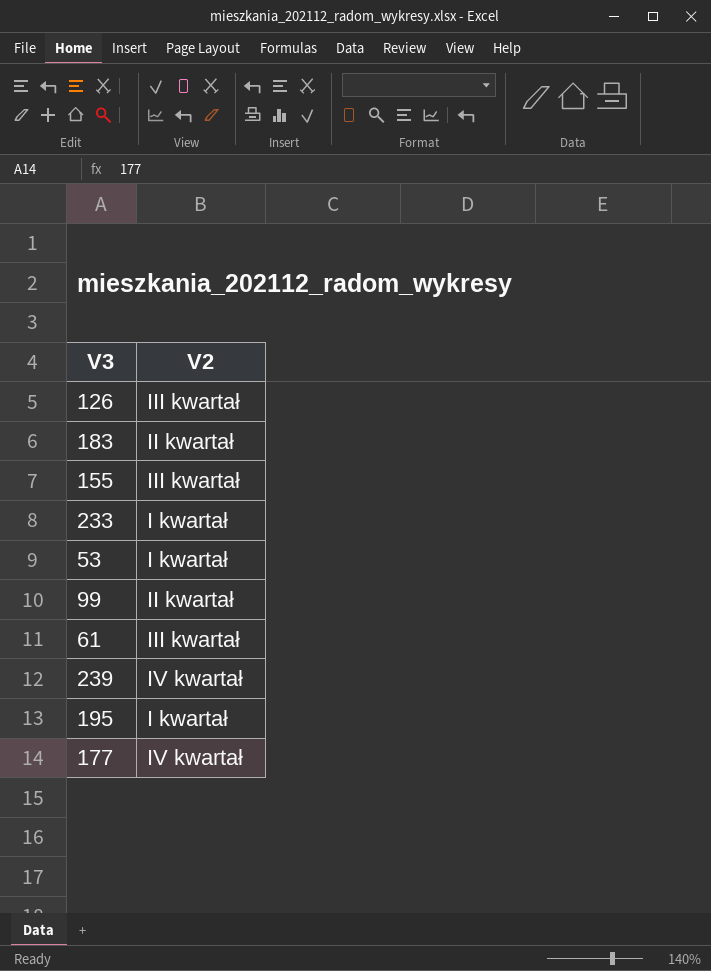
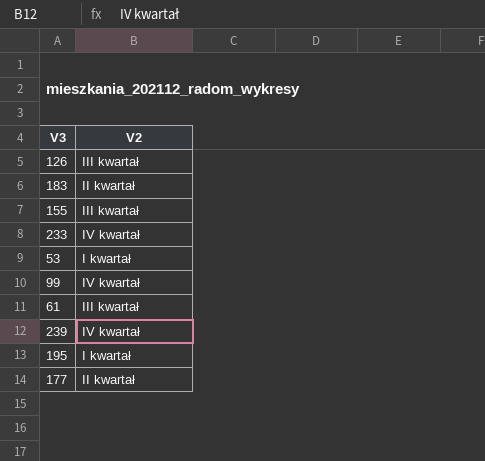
233 | V2: I kwartał -> IV kwartał
99 | V2: II kwartał -> IV kwartał
177 | V2: IV kwartał -> II kwartał

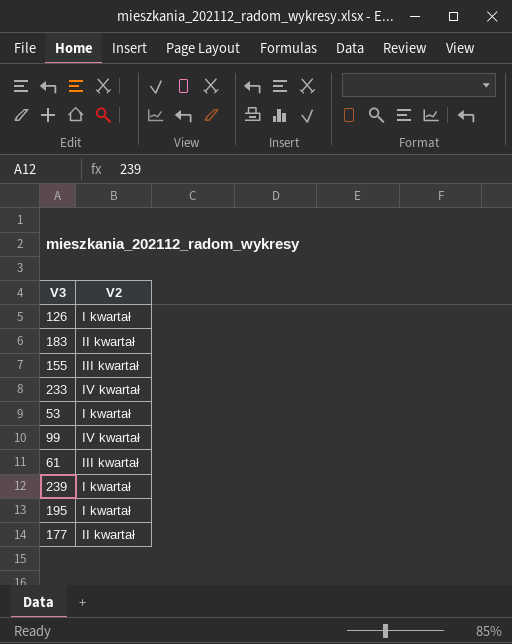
126 | V2: III kwartał -> I kwartał
239 | V2: IV kwartał -> I kwartał

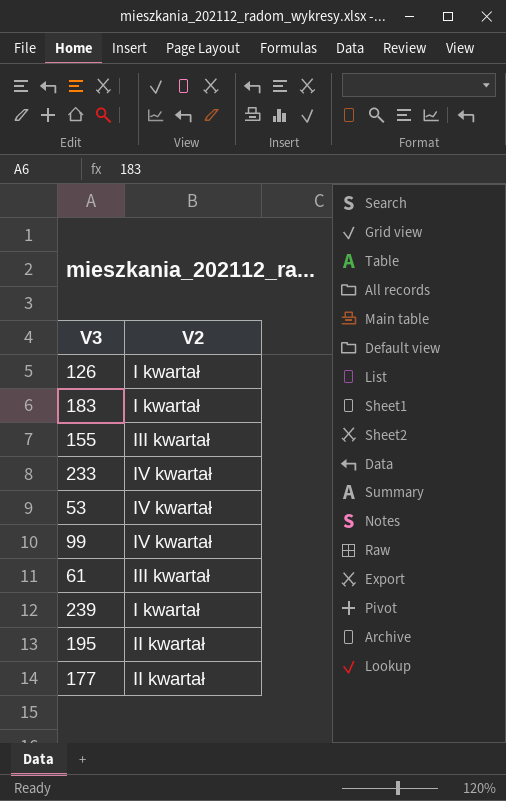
183 | V2: II kwartał -> I kwartał
53 | V2: I kwartał -> IV kwartał
195 | V2: I kwartał -> II kwartał

